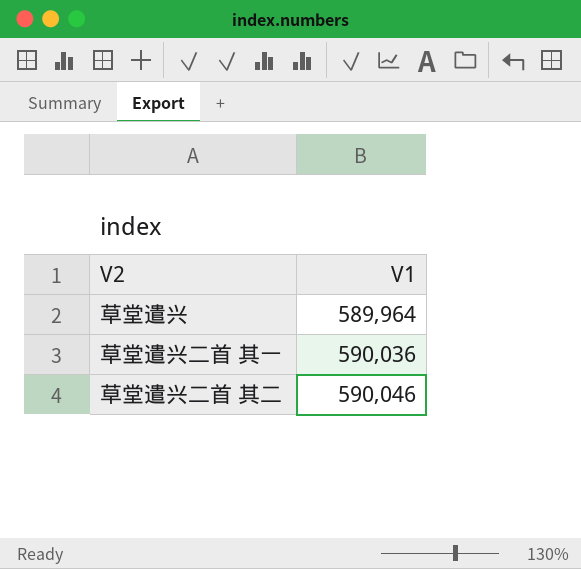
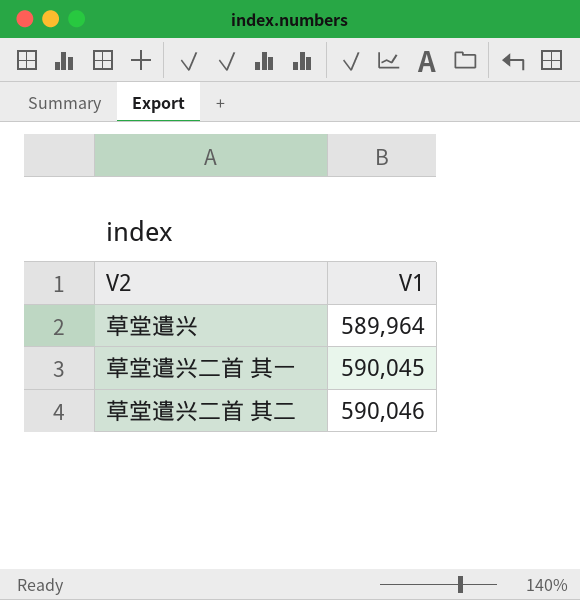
草堂遣兴二首 其一 | V1: 590,036 -> 590,045

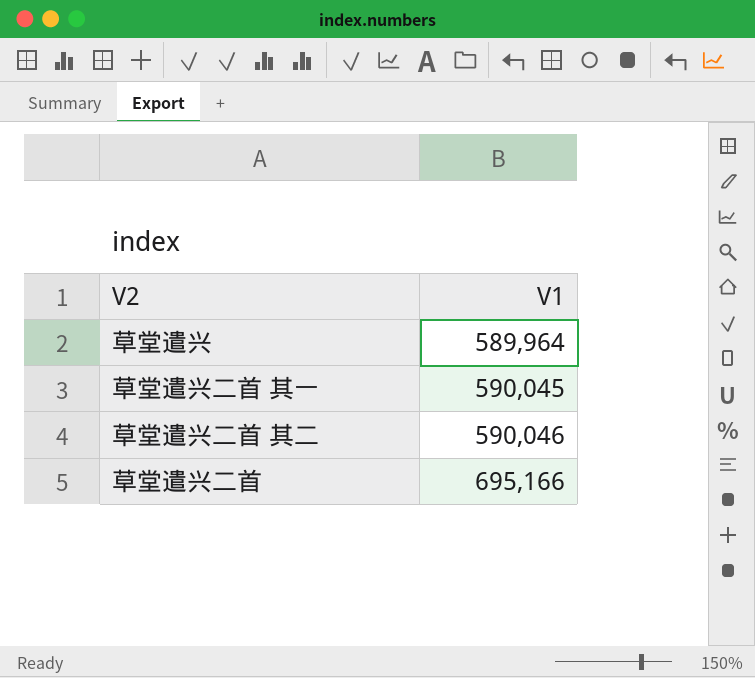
row 草堂遣兴二首: none -> 695,166

